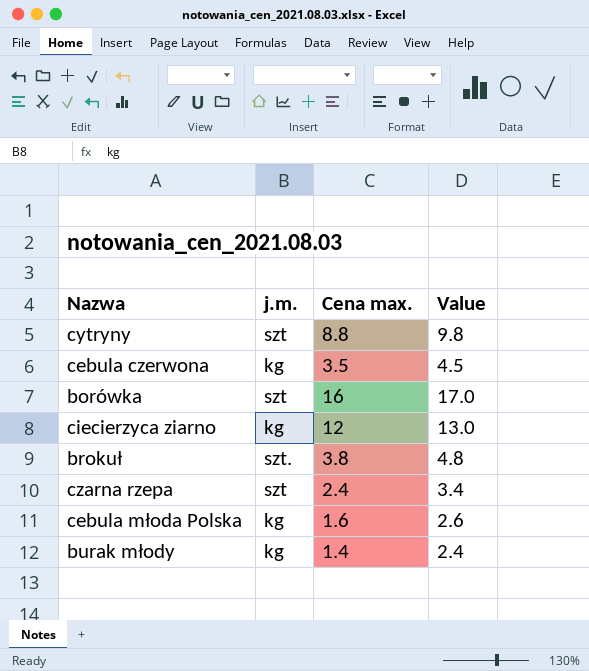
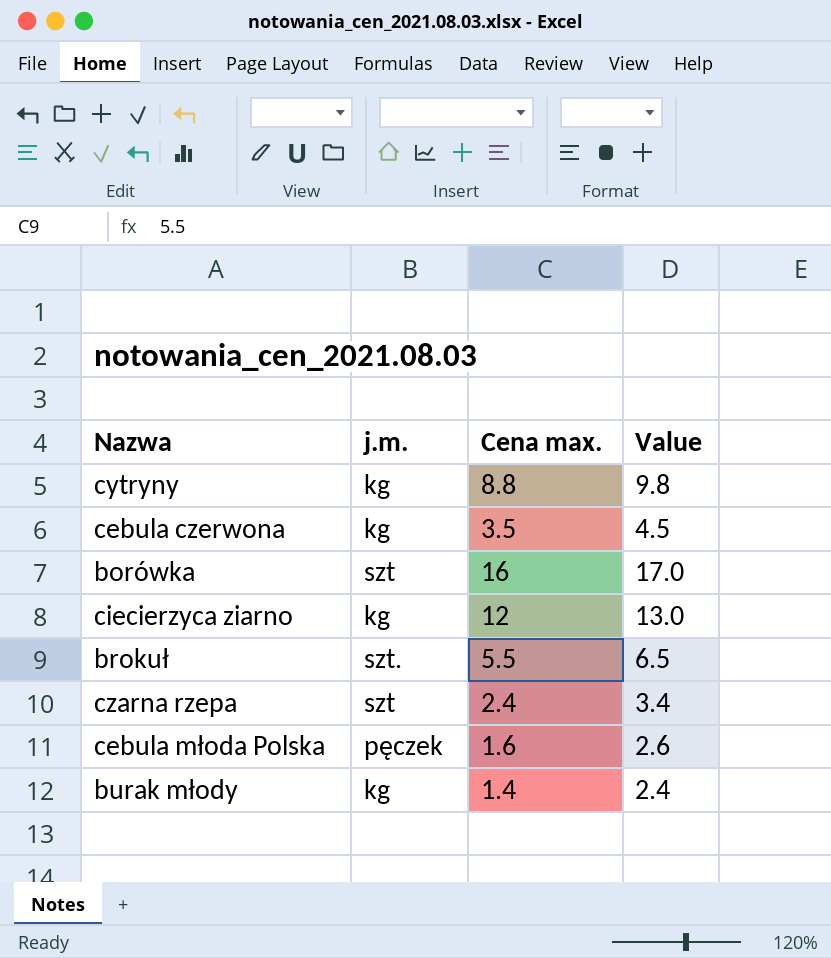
cytryny | j.m.: szt -> kg
brokuł | Cena max.: 3.8 -> 5.5
brokuł | Value: 4.8 -> 6.5
cebula młoda Polska | j.m.: kg -> pęczek

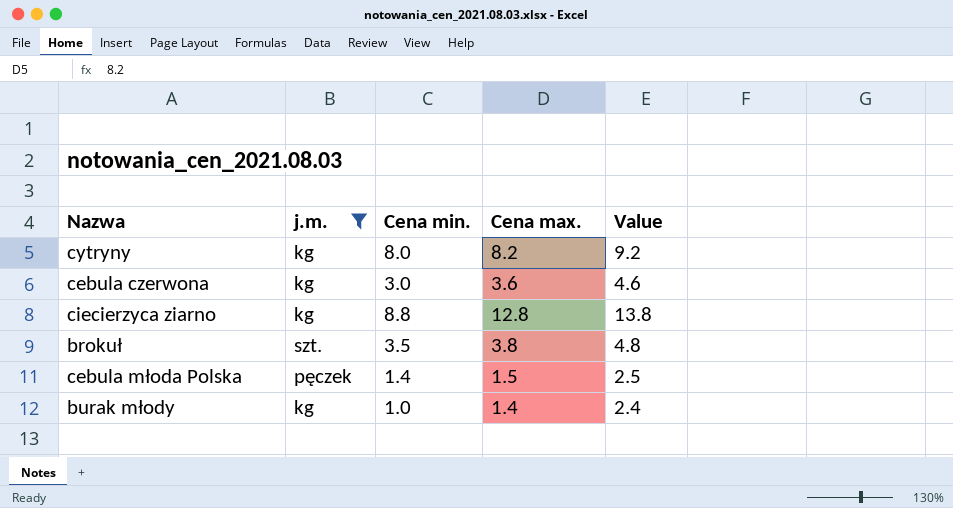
filter: none -> j.m. != szt
column Cena min. | position: none -> 3
cytryny | Cena max.: 8.8 -> 8.2
cytryny | Value: 9.8 -> 9.2
cebula czerwona | Cena max.: 3.5 -> 3.6
cebula czerwona | Value: 4.5 -> 4.6
ciecierzyca ziarno | Cena max.: 12 -> 12.8
ciecierzyca ziarno | Value: 13.0 -> 13.8
brokuł | Cena max.: 5.5 -> 3.8
brokuł | Value: 6.5 -> 4.8
cebula młoda Polska | Cena max.: 1.6 -> 1.5
cebula młoda Polska | Value: 2.6 -> 2.5

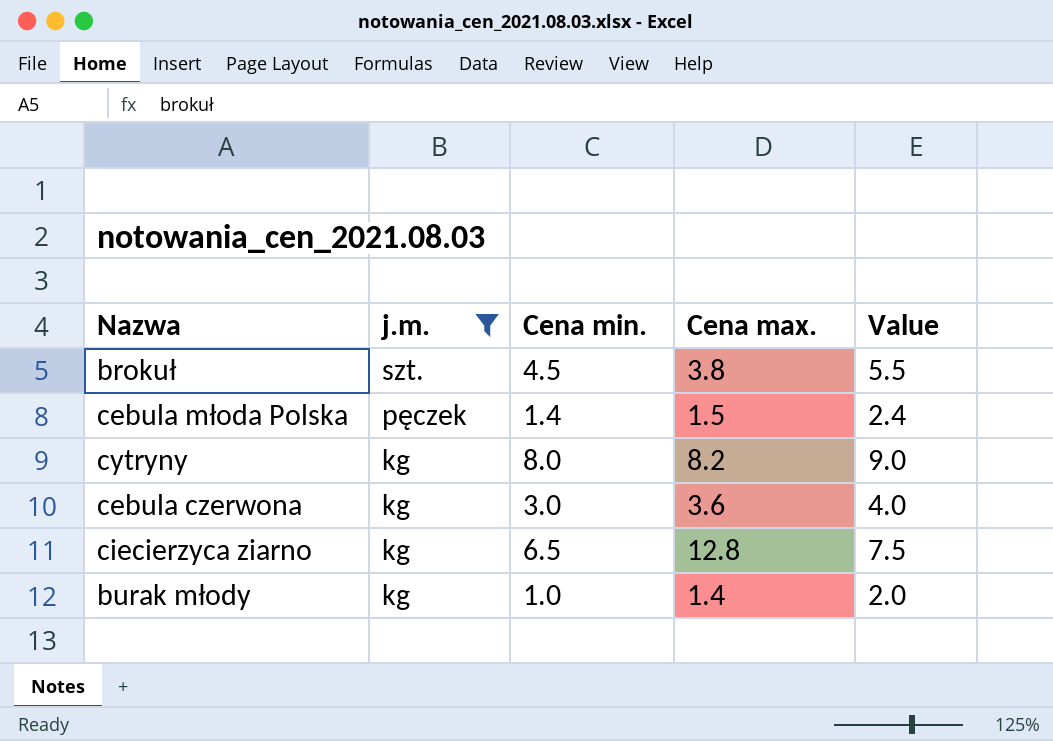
row order: none -> j.m. descending
column Value | formula: [Cena max.] + 1 -> [Cena min.] + 1
brokuł | Cena min.: 3.5 -> 4.5
ciecierzyca ziarno | Cena min.: 8.8 -> 6.5

